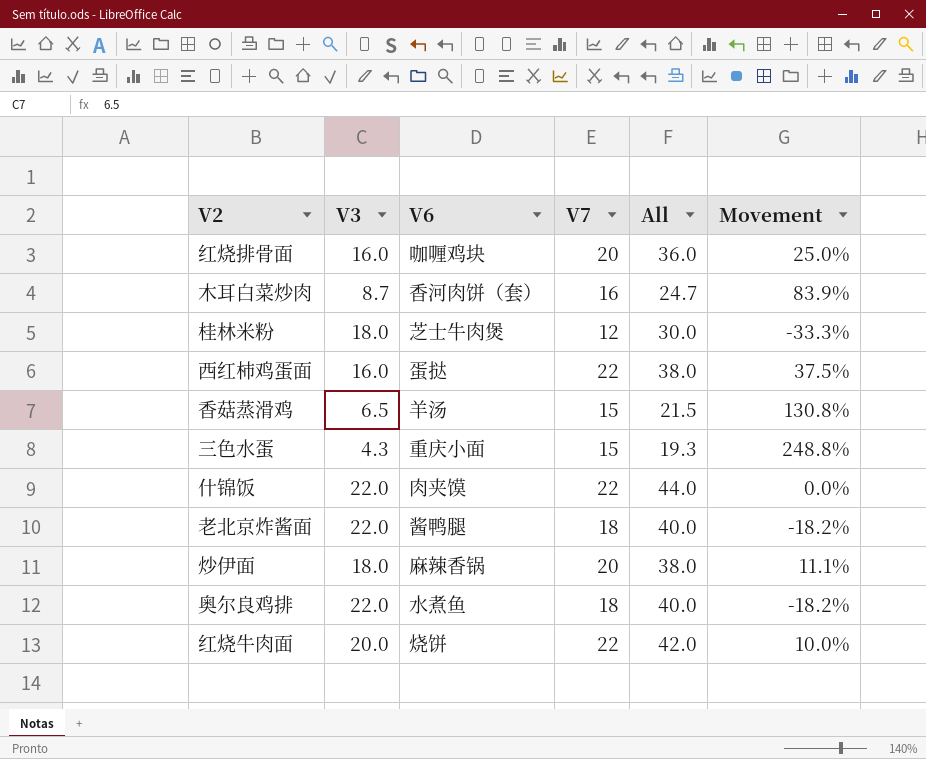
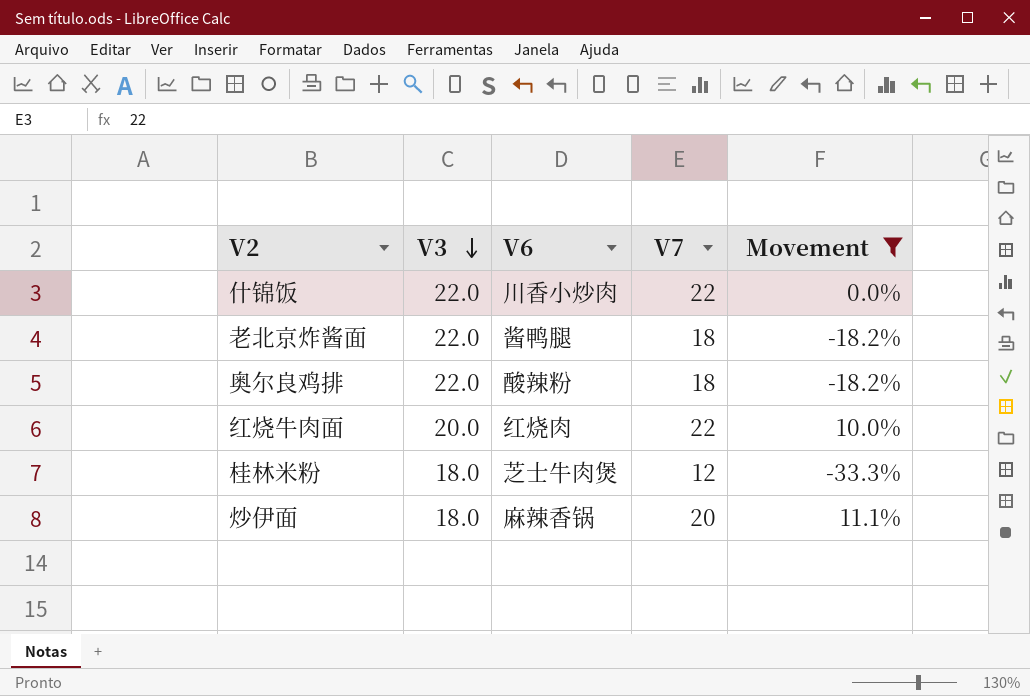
filter: none -> Movement <= 11.1%
row order: none -> V3 descending
column All | formula: [V3] + [V7] -> none
什锦饭 | V6: 肉夹馍 -> 川香小炒肉
奥尔良鸡排 | V6: 水煮鱼 -> 酸辣粉
红烧牛肉面 | V6: 烧饼 -> 红烧肉

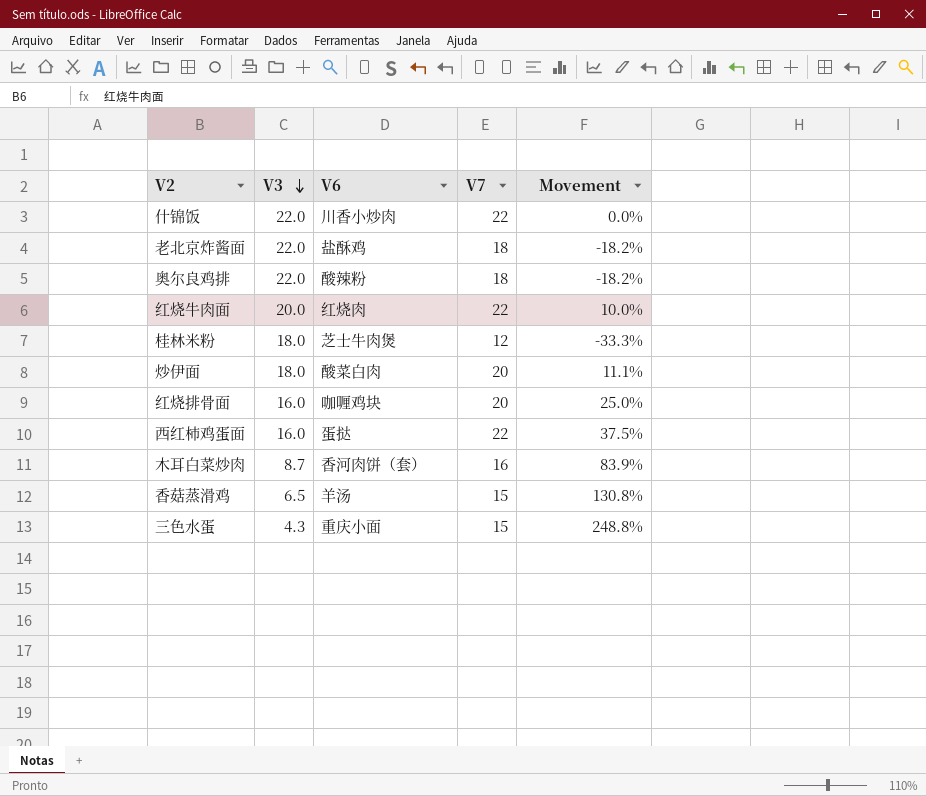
filter: Movement <= 11.1% -> none
老北京炸酱面 | V6: 酱鸭腿 -> 盐酥鸡
炒伊面 | V6: 麻辣香锅 -> 酸菜白肉

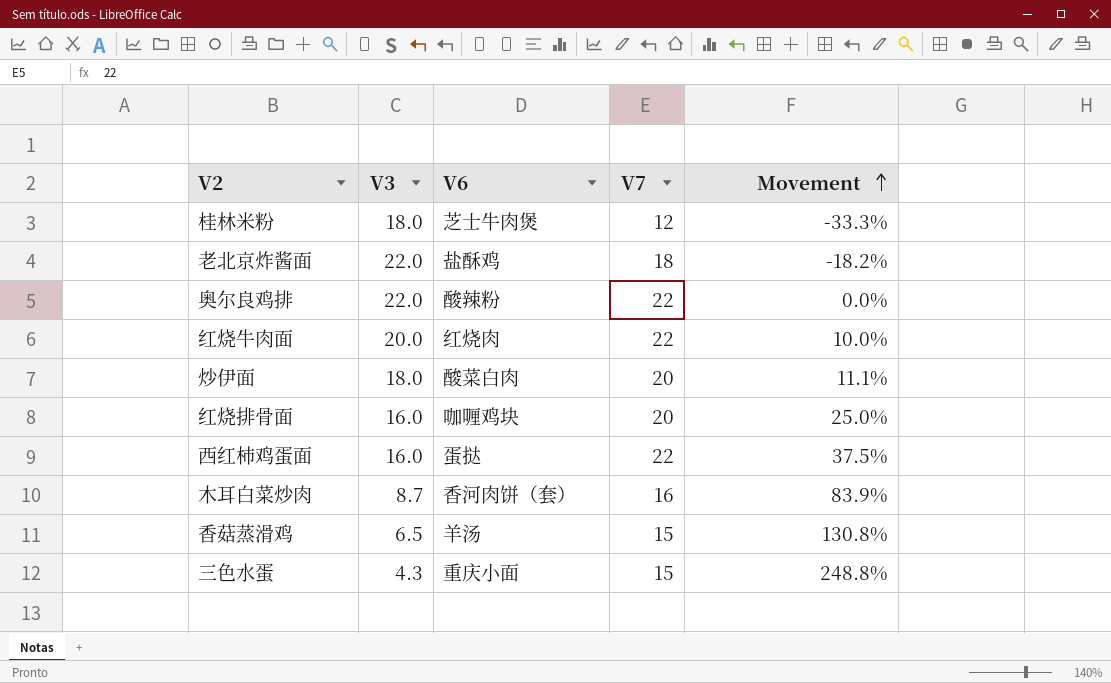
row order: V3 descending -> Movement ascending
row 什锦饭: 22.0 | 川香小炒肉 | 22 | 0.0% -> none
奥尔良鸡排 | V7: 18 -> 22
奥尔良鸡排 | Movement: -18.2% -> 0.0%

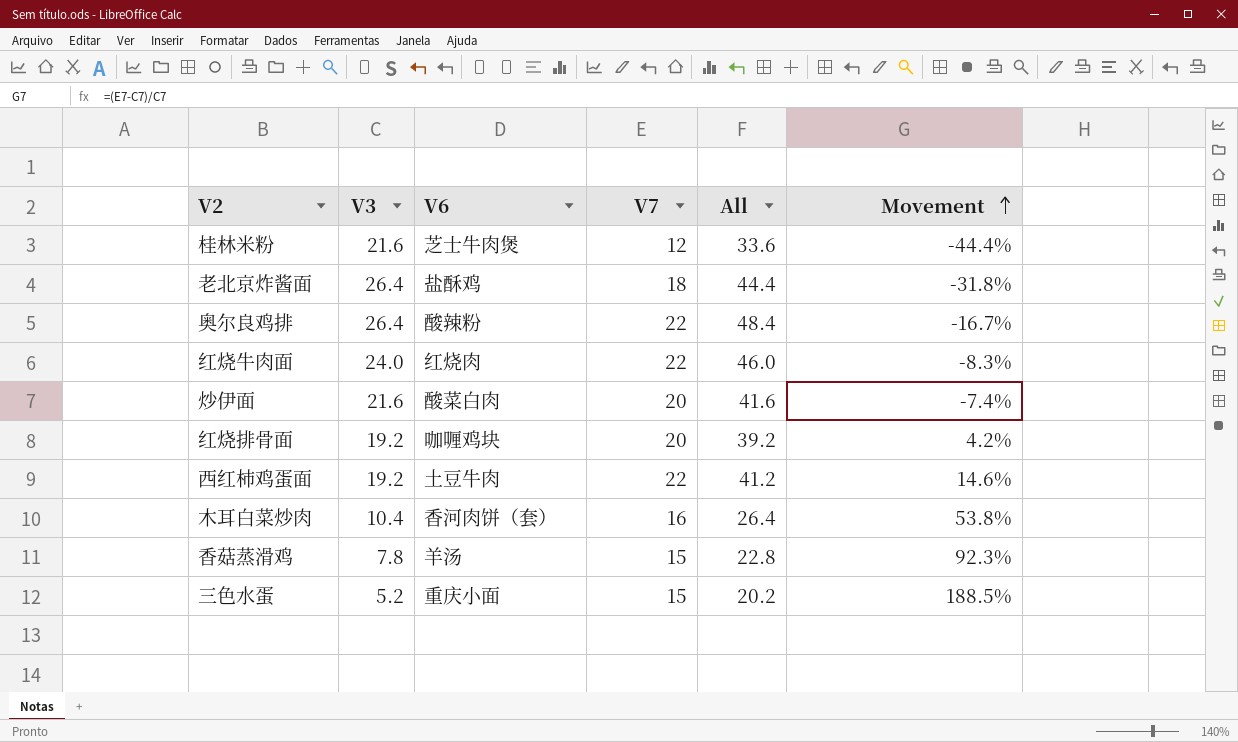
column All | formula: none -> [V3] + [V7]
桂林米粉 | V3: 18.0 -> 21.6
桂林米粉 | Movement: -33.3% -> -44.4%
老北京炸酱面 | V3: 22.0 -> 26.4
老北京炸酱面 | Movement: -18.2% -> -31.8%
奥尔良鸡排 | V3: 22.0 -> 26.4
奥尔良鸡排 | Movement: 0.0% -> -16.7%
红烧牛肉面 | V3: 20.0 -> 24.0
红烧牛肉面 | Movement: 10.0% -> -8.3%
炒伊面 | V3: 18.0 -> 21.6
炒伊面 | Movement: 11.1% -> -7.4%
红烧排骨面 | V3: 16.0 -> 19.2
红烧排骨面 | Movement: 25.0% -> 4.2%
西红柿鸡蛋面 | V3: 16.0 -> 19.2
西红柿鸡蛋面 | V6: 蛋挞 -> 土豆牛肉
西红柿鸡蛋面 | Movement: 37.5% -> 14.6%
木耳白菜炒肉 | V3: 8.7 -> 10.4
木耳白菜炒肉 | Movement: 83.9% -> 53.8%
香菇蒸滑鸡 | V3: 6.5 -> 7.8
香菇蒸滑鸡 | Movement: 130.8% -> 92.3%
三色水蛋 | V3: 4.3 -> 5.2
三色水蛋 | Movement: 248.8% -> 188.5%

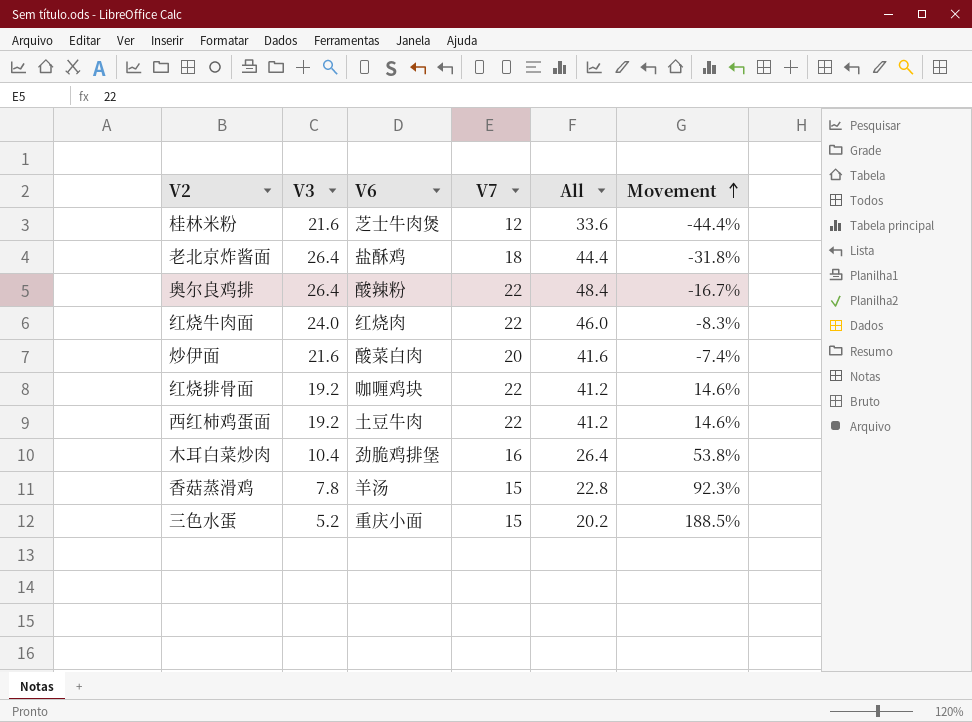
红烧排骨面 | V7: 20 -> 22
红烧排骨面 | All: 39.2 -> 41.2
红烧排骨面 | Movement: 4.2% -> 14.6%
木耳白菜炒肉 | V6: 香河肉饼（套） -> 劲脆鸡排堡

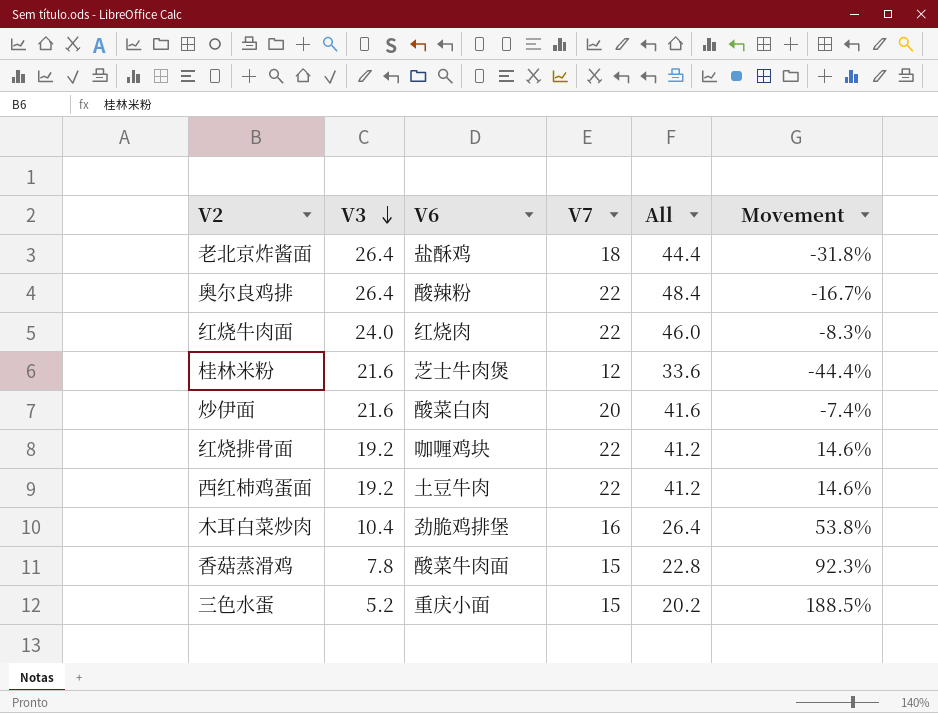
row order: Movement ascending -> V3 descending
香菇蒸滑鸡 | V6: 羊汤 -> 酸菜牛肉面

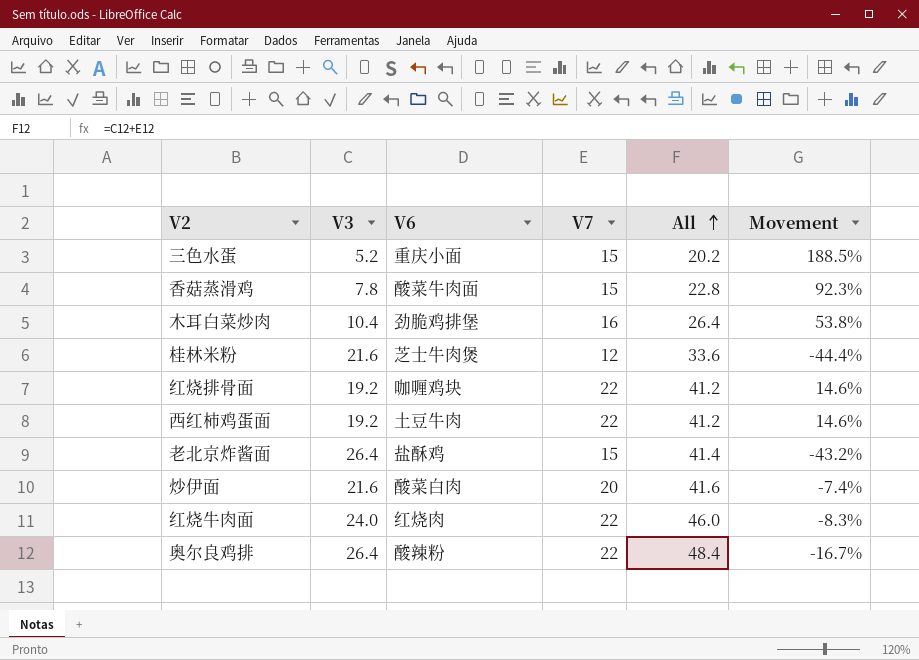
row order: V3 descending -> All ascending
老北京炸酱面 | V7: 18 -> 15
老北京炸酱面 | All: 44.4 -> 41.4
老北京炸酱面 | Movement: -31.8% -> -43.2%

